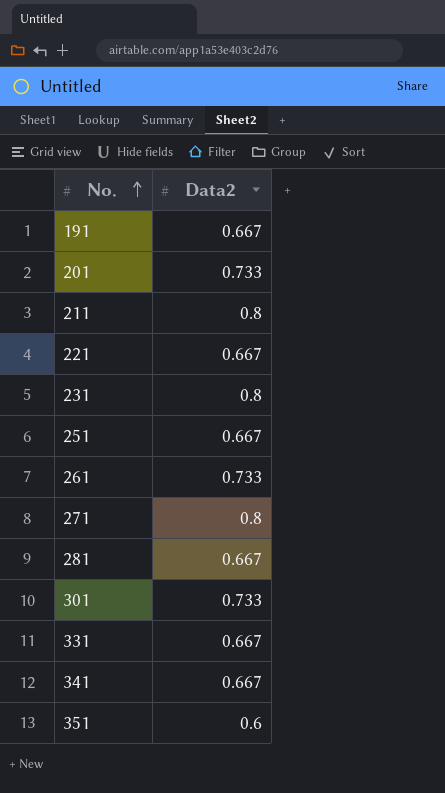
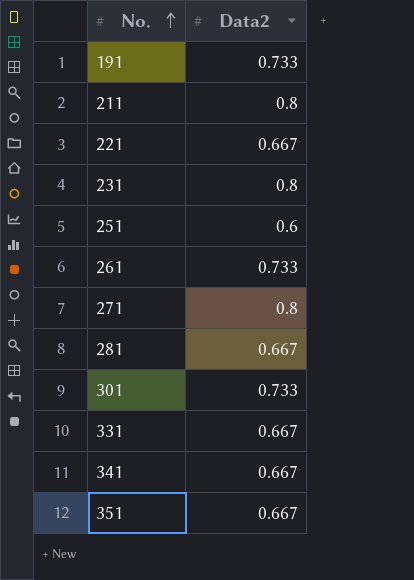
row 201: 0.733 -> none
191 | Data2: 0.667 -> 0.733
251 | Data2: 0.667 -> 0.6
351 | Data2: 0.6 -> 0.667

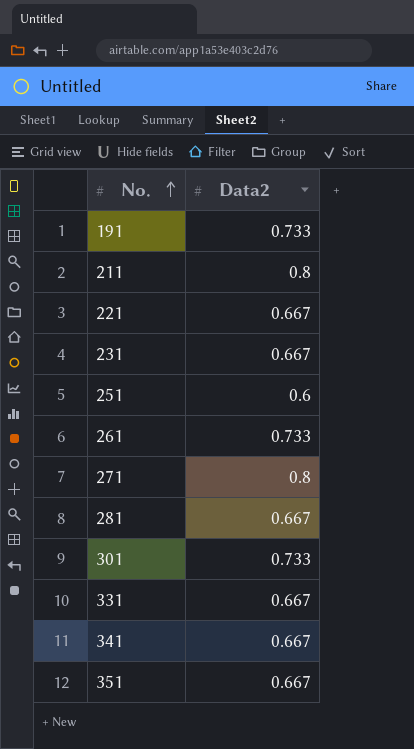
231 | Data2: 0.8 -> 0.667

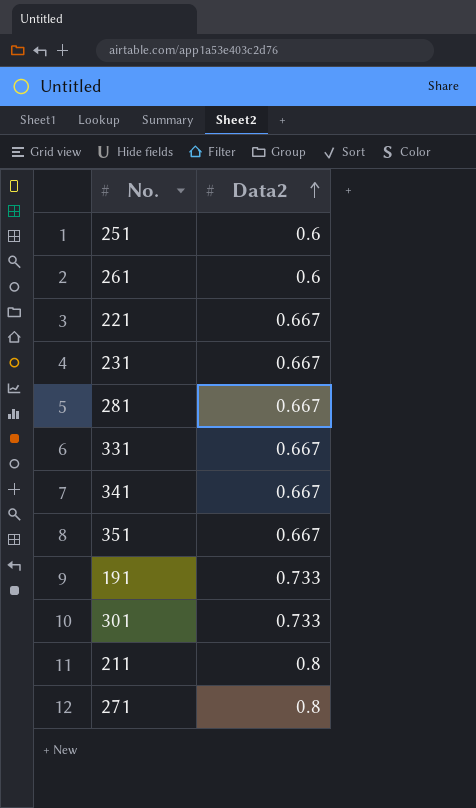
row order: No. ascending -> Data2 ascending
261 | Data2: 0.733 -> 0.6

